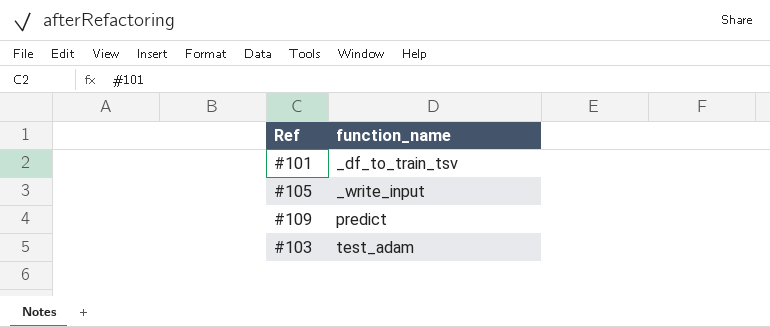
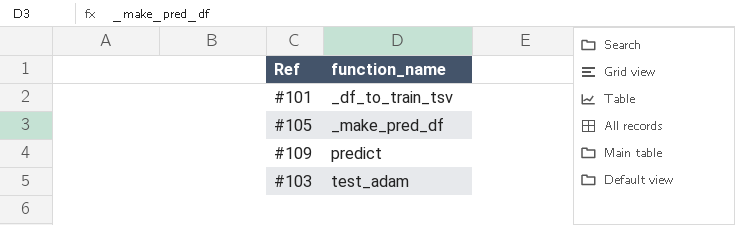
#105 | function_name: _write_input -> _make_pred_df

